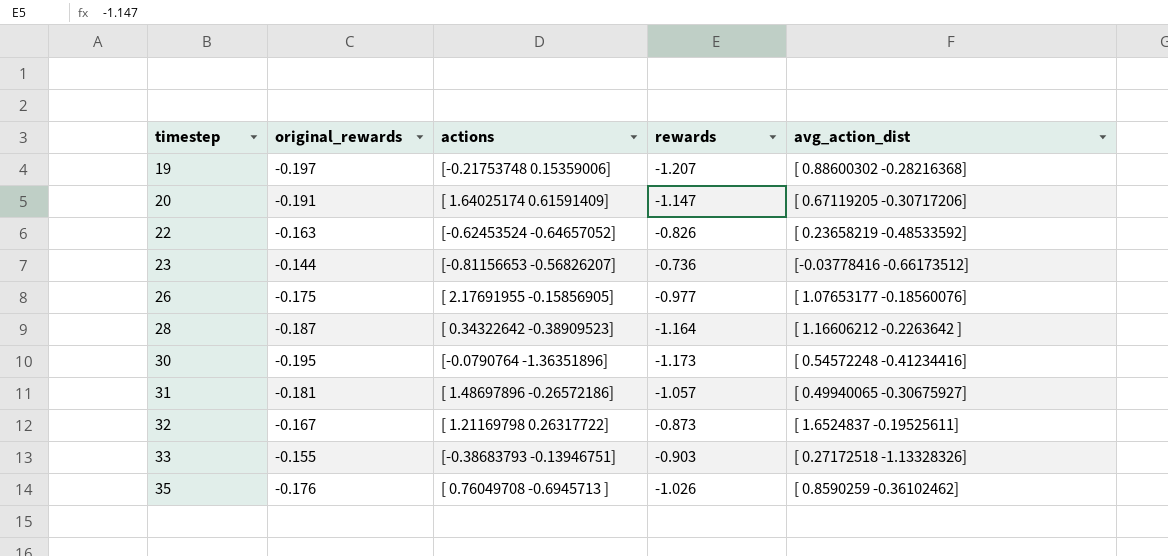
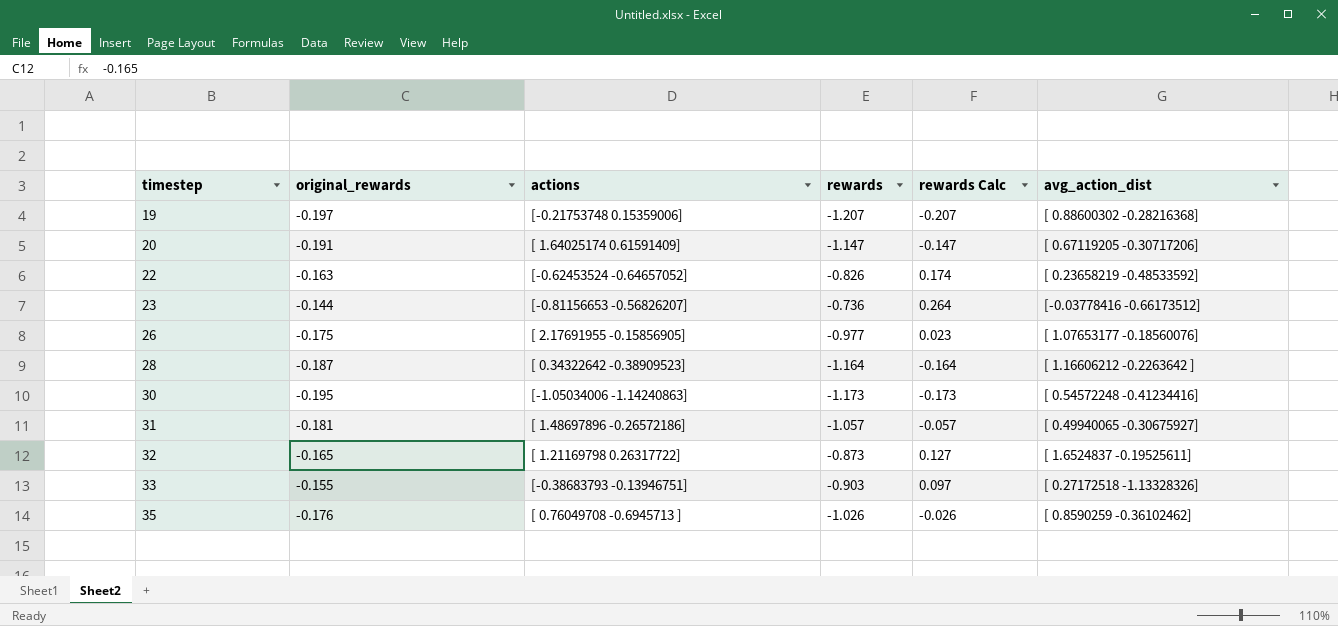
column rewards Calc | formula: none -> [rewards] + 1
30 | actions: [-0.0790764 -1.36351896] -> [-1.05034006 -1.14240863]
32 | original_rewards: -0.167 -> -0.165

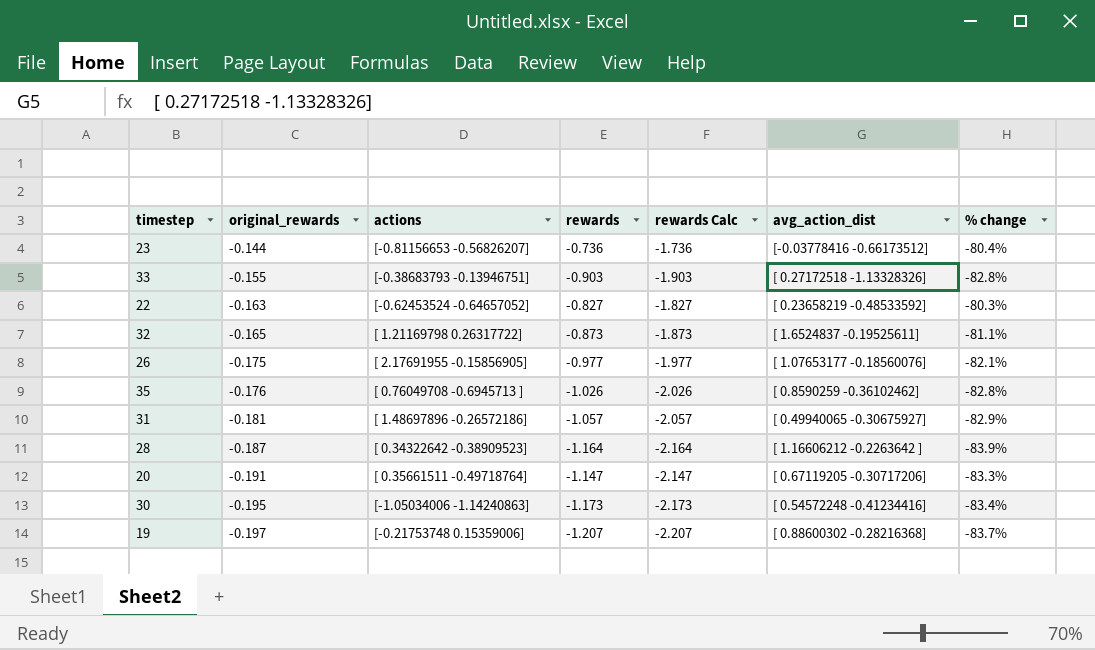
row order: timestep ascending -> original_rewards descending
column rewards Calc | formula: [rewards] + 1 -> [rewards] - 1
column % change | formula: none -> ([original_rewards] - [rewards]) / [rewards]
22 | rewards: -0.826 -> -0.827
20 | actions: [ 1.64025174 0.61591409] -> [ 0.35661511 -0.49718764]

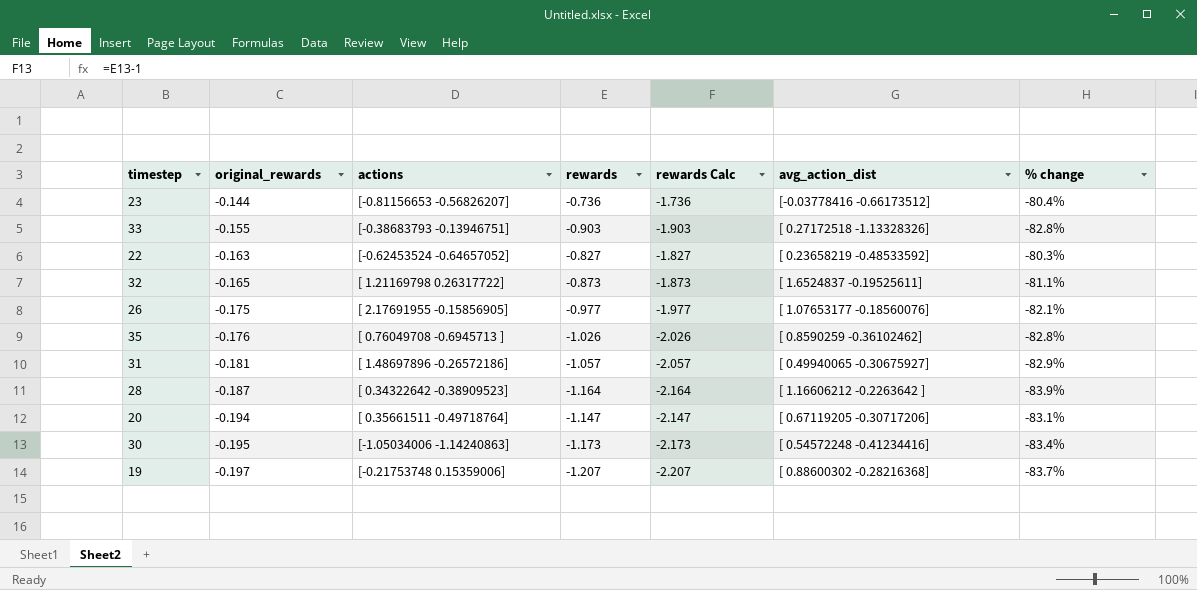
20 | original_rewards: -0.191 -> -0.194
20 | % change: -83.3% -> -83.1%

